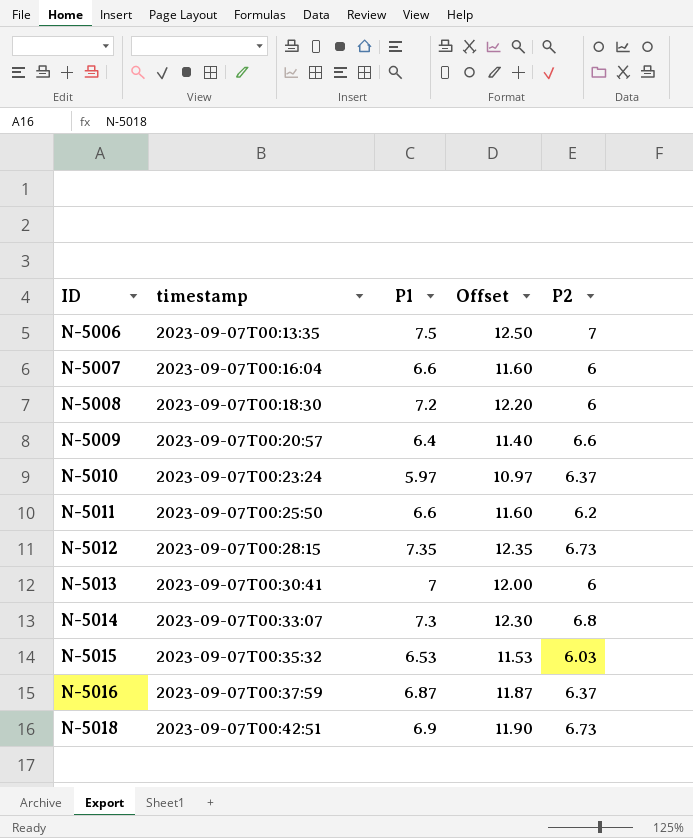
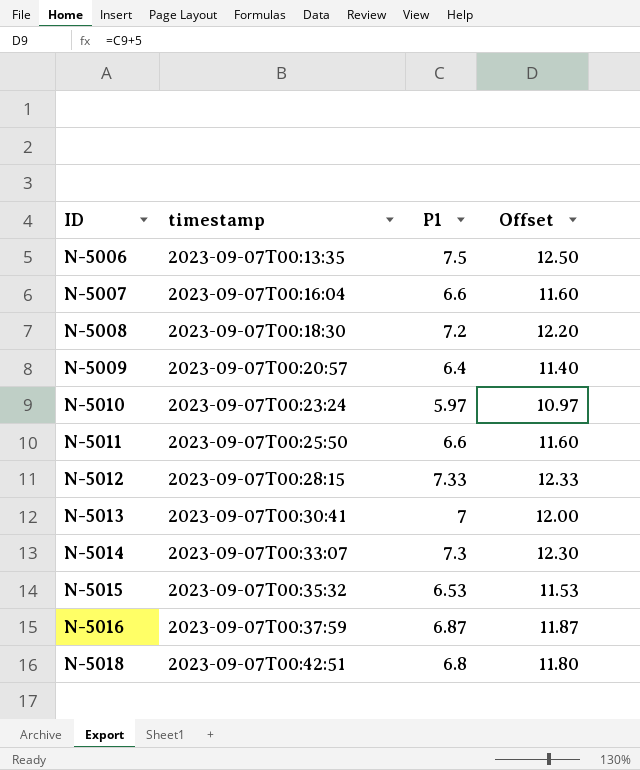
column P2 | position: 5 -> none
N-5012 | P1: 7.35 -> 7.33
N-5012 | Offset: 12.35 -> 12.33
N-5018 | P1: 6.9 -> 6.8
N-5018 | Offset: 11.90 -> 11.80

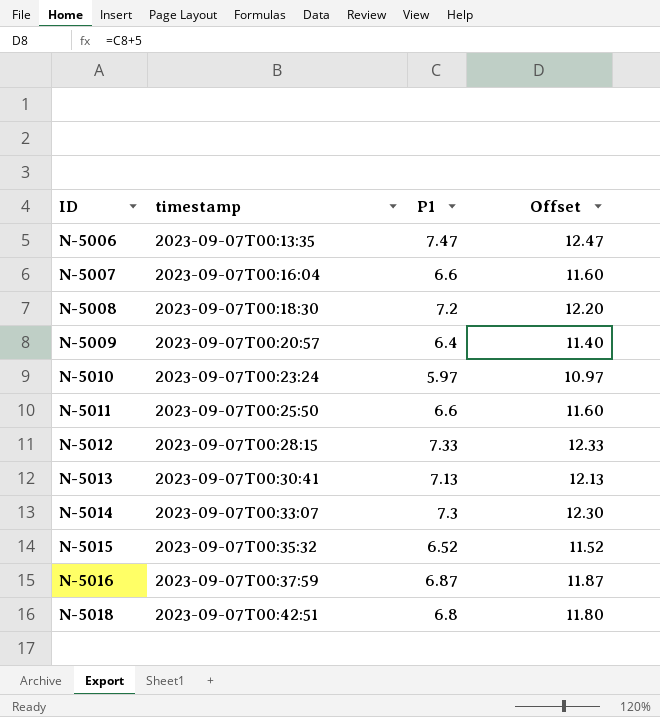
N-5006 | P1: 7.5 -> 7.47
N-5006 | Offset: 12.50 -> 12.47
N-5013 | P1: 7 -> 7.13
N-5013 | Offset: 12.00 -> 12.13
N-5015 | P1: 6.53 -> 6.52
N-5015 | Offset: 11.53 -> 11.52

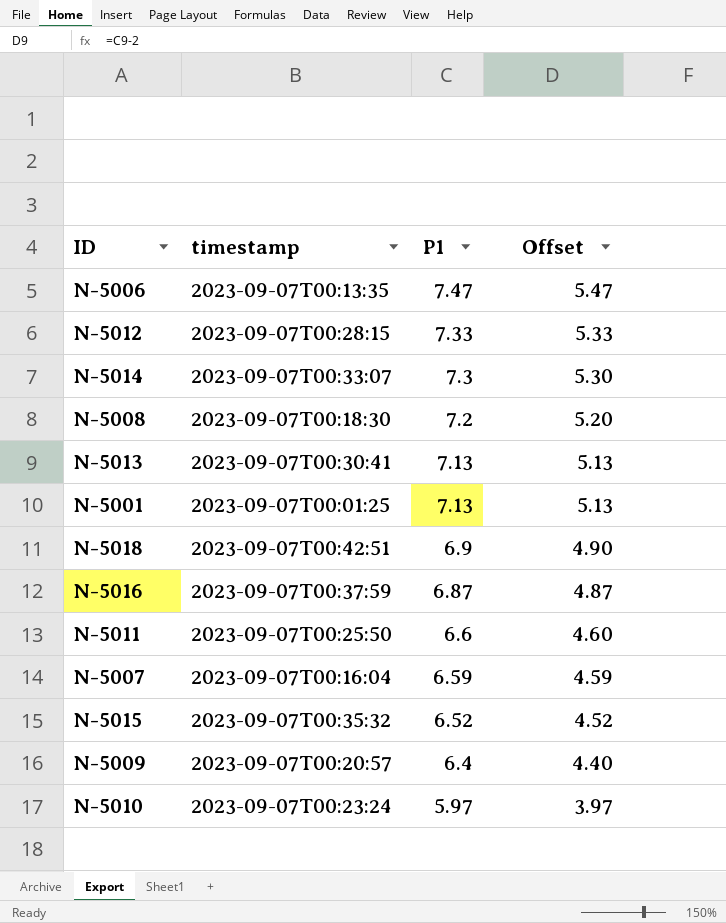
row order: ID ascending -> P1 descending
column Offset | formula: [P1] + 5 -> [P1] - 2
row N-5001: none -> 2023-09-07T00:01:25 | 7.13 | 5.13
N-5018 | P1: 6.8 -> 6.9
N-5007 | P1: 6.6 -> 6.59

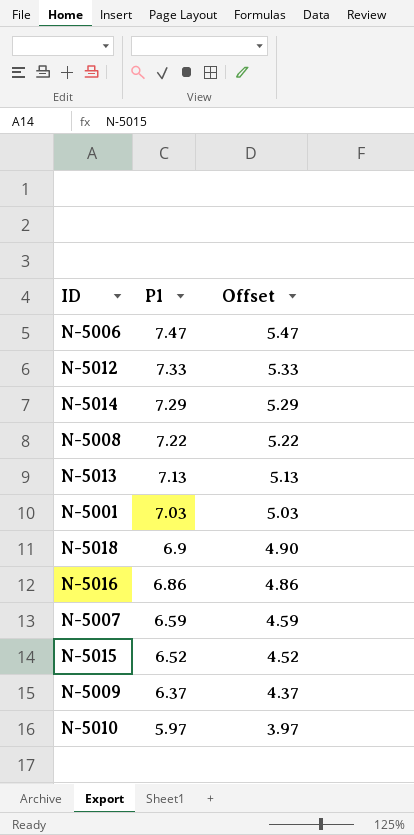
column timestamp | position: 2 -> none
row N-5011: 2023-09-07T00:25:50 | 6.6 | 4.60 -> none
N-5014 | P1: 7.3 -> 7.29
N-5014 | Offset: 5.30 -> 5.29
N-5008 | P1: 7.2 -> 7.22
N-5008 | Offset: 5.20 -> 5.22
N-5001 | P1: 7.13 -> 7.03
N-5001 | Offset: 5.13 -> 5.03
N-5016 | P1: 6.87 -> 6.86
N-5016 | Offset: 4.87 -> 4.86
N-5009 | P1: 6.4 -> 6.37
N-5009 | Offset: 4.40 -> 4.37

